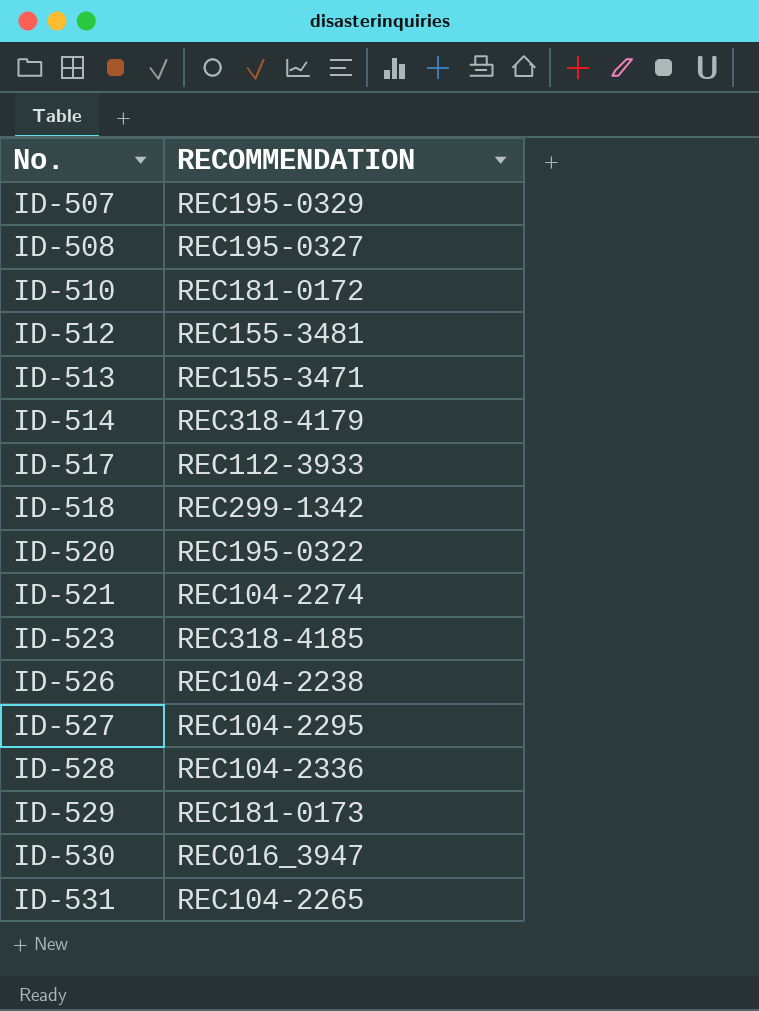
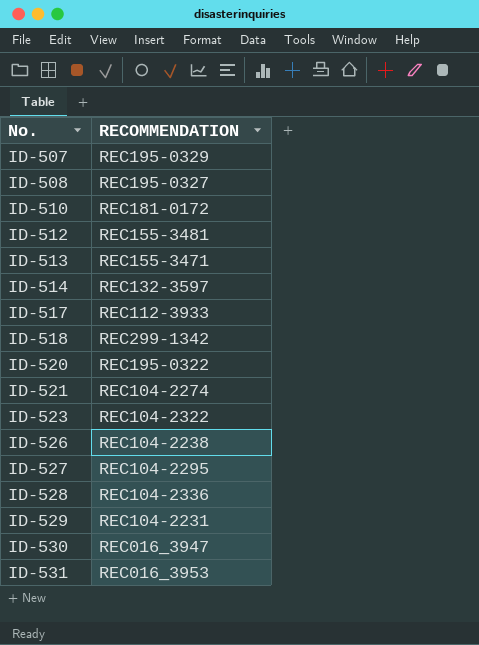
ID-514 | RECOMMENDATION: REC318-4179 -> REC132-3597
ID-523 | RECOMMENDATION: REC318-4185 -> REC104-2322
ID-529 | RECOMMENDATION: REC181-0173 -> REC104-2231
ID-531 | RECOMMENDATION: REC104-2265 -> REC016_3953

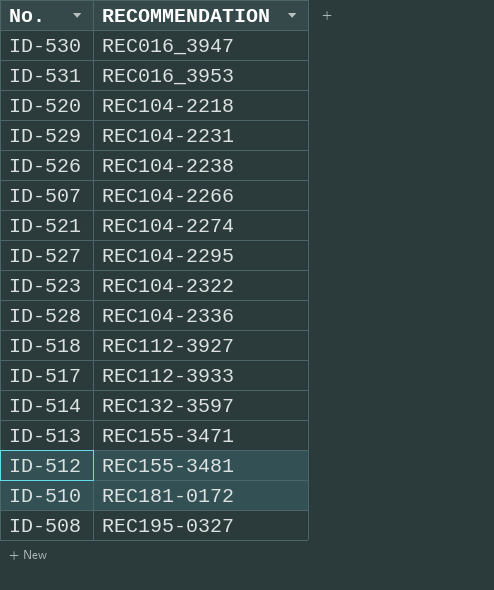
row order: No. ascending -> RECOMMENDATION ascending
ID-520 | RECOMMENDATION: REC195-0322 -> REC104-2218
ID-507 | RECOMMENDATION: REC195-0329 -> REC104-2266
ID-518 | RECOMMENDATION: REC299-1342 -> REC112-3927

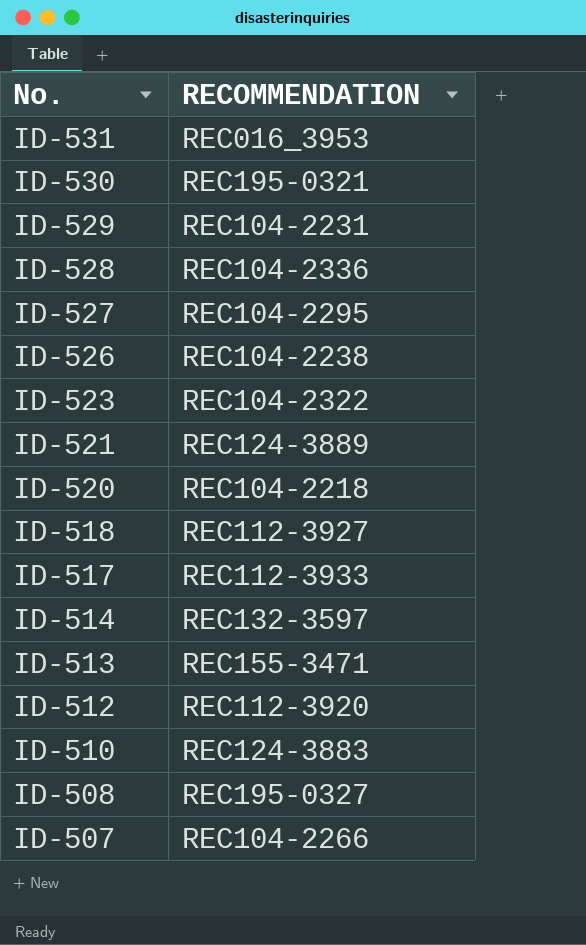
row order: RECOMMENDATION ascending -> No. descending
ID-530 | RECOMMENDATION: REC016_3947 -> REC195-0321
ID-521 | RECOMMENDATION: REC104-2274 -> REC124-3889
ID-512 | RECOMMENDATION: REC155-3481 -> REC112-3920
ID-510 | RECOMMENDATION: REC181-0172 -> REC124-3883

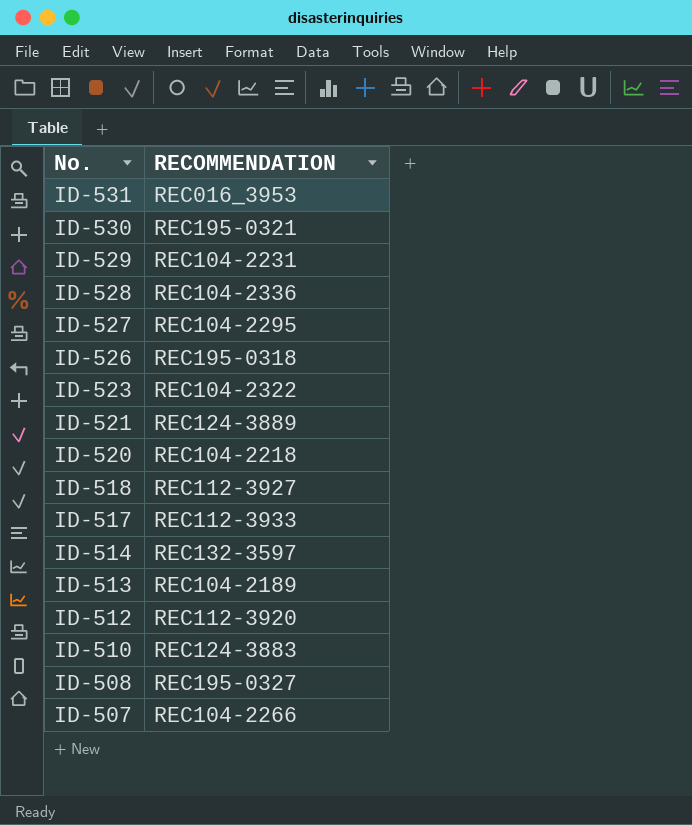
ID-526 | RECOMMENDATION: REC104-2238 -> REC195-0318
ID-513 | RECOMMENDATION: REC155-3471 -> REC104-2189

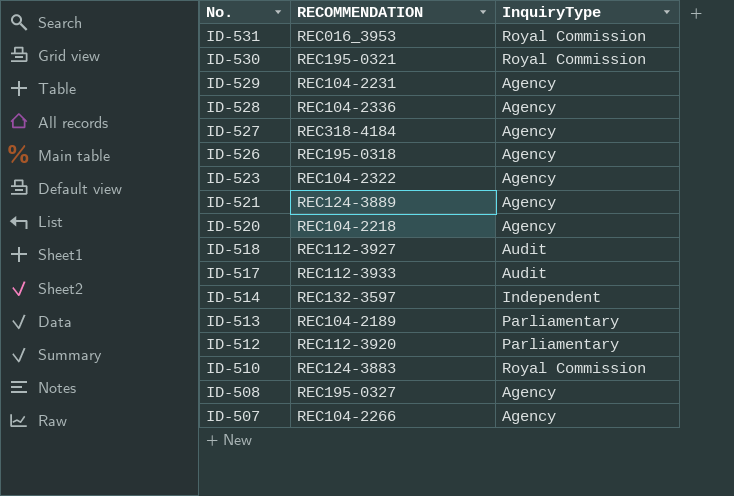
column InquiryType | position: none -> 3
ID-527 | RECOMMENDATION: REC104-2295 -> REC318-4184

